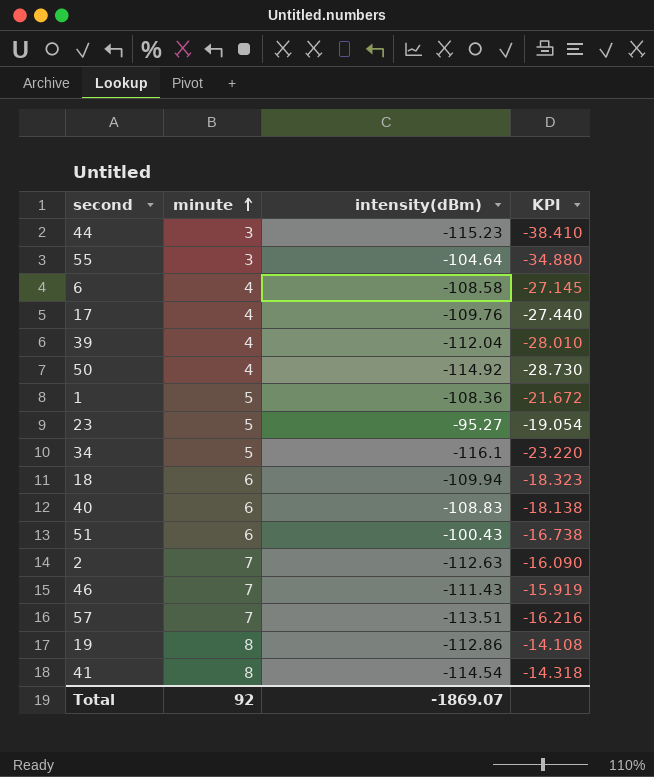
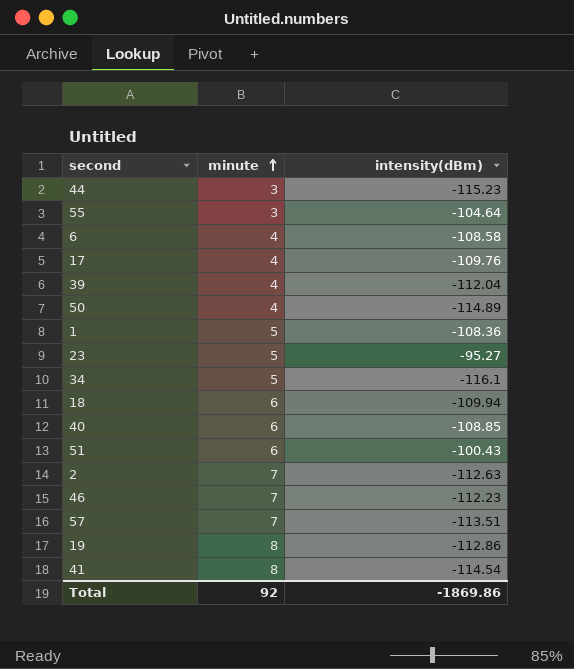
column KPI | formula: [intensity(dBm)] / [minute] -> none
50 | intensity(dBm): -114.92 -> -114.89
40 | intensity(dBm): -108.83 -> -108.85
46 | intensity(dBm): -111.43 -> -112.23
Total | intensity(dBm): -1869.07 -> -1869.86

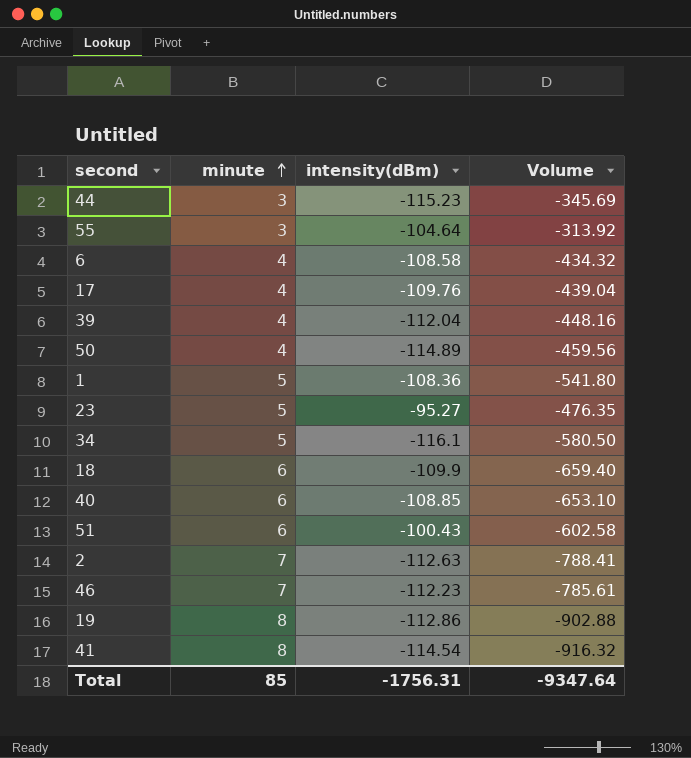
column Volume | formula: none -> [minute] * [intensity(dBm)]
row 57: 7 | -113.51 -> none
18 | intensity(dBm): -109.94 -> -109.9
Total | minute: 92 -> 85
Total | intensity(dBm): -1869.86 -> -1756.31

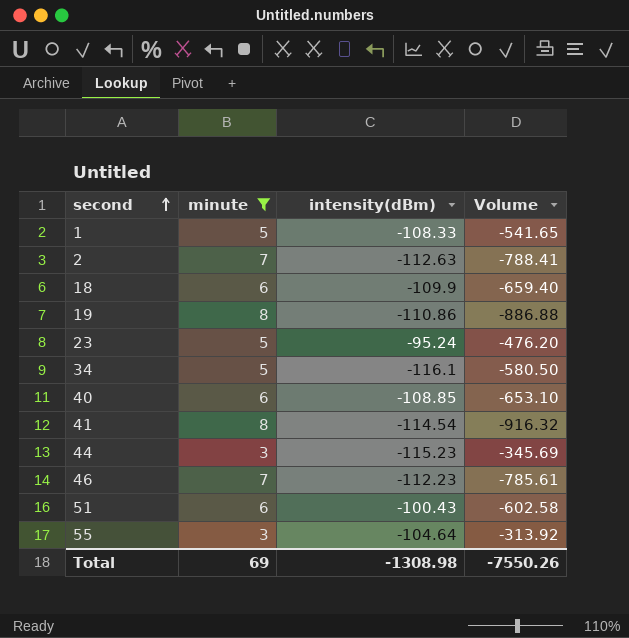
filter: none -> minute != 4
row order: minute ascending -> second ascending
1 | intensity(dBm): -108.36 -> -108.33
1 | Volume: -541.80 -> -541.65
19 | intensity(dBm): -112.86 -> -110.86
19 | Volume: -902.88 -> -886.88
23 | intensity(dBm): -95.27 -> -95.24
23 | Volume: -476.35 -> -476.20
Total | minute: 85 -> 69
Total | intensity(dBm): -1756.31 -> -1308.98
Total | Volume: -9347.64 -> -7550.26

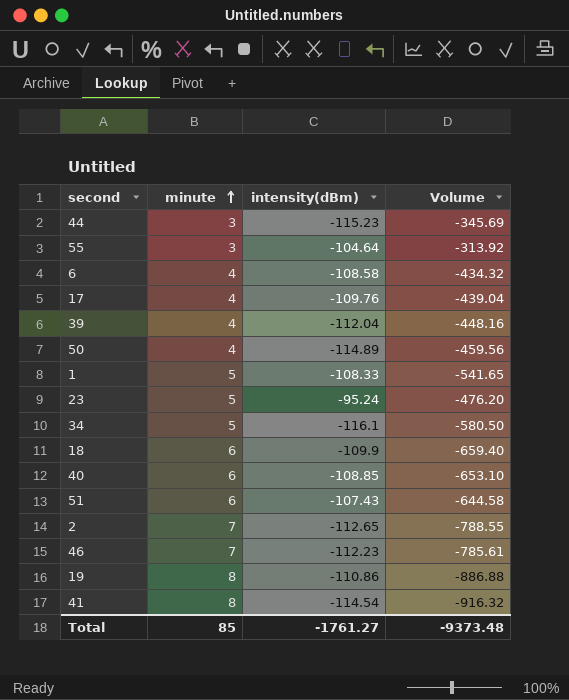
filter: minute != 4 -> none
row order: second ascending -> minute ascending
51 | intensity(dBm): -100.43 -> -107.43
51 | Volume: -602.58 -> -644.58
2 | intensity(dBm): -112.63 -> -112.65
2 | Volume: -788.41 -> -788.55
Total | minute: 69 -> 85
Total | intensity(dBm): -1308.98 -> -1761.27
Total | Volume: -7550.26 -> -9373.48

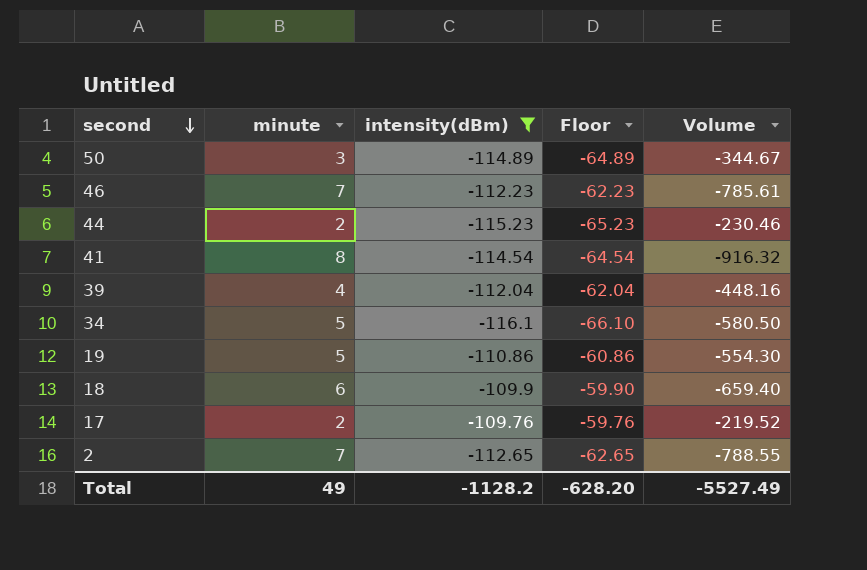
filter: none -> intensity(dBm) <= -109.76
row order: minute ascending -> second descending
column Floor | formula: none -> [intensity(dBm)] + 50
50 | minute: 4 -> 3
50 | Volume: -459.56 -> -344.67
44 | minute: 3 -> 2
44 | Volume: -345.69 -> -230.46
19 | minute: 8 -> 5
19 | Volume: -886.88 -> -554.30
17 | minute: 4 -> 2
17 | Volume: -439.04 -> -219.52
Total | minute: 85 -> 49
Total | intensity(dBm): -1761.27 -> -1128.2
Total | Volume: -9373.48 -> -5527.49

